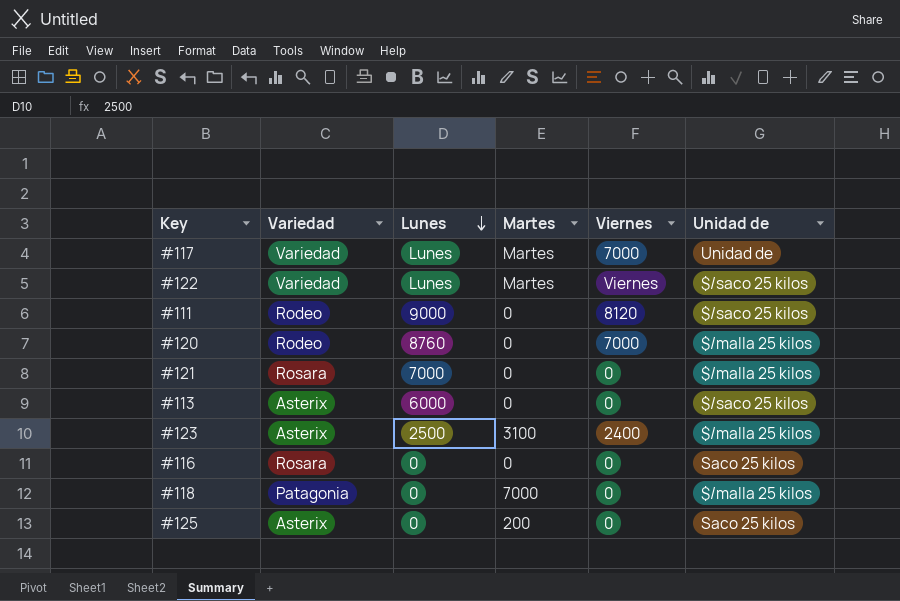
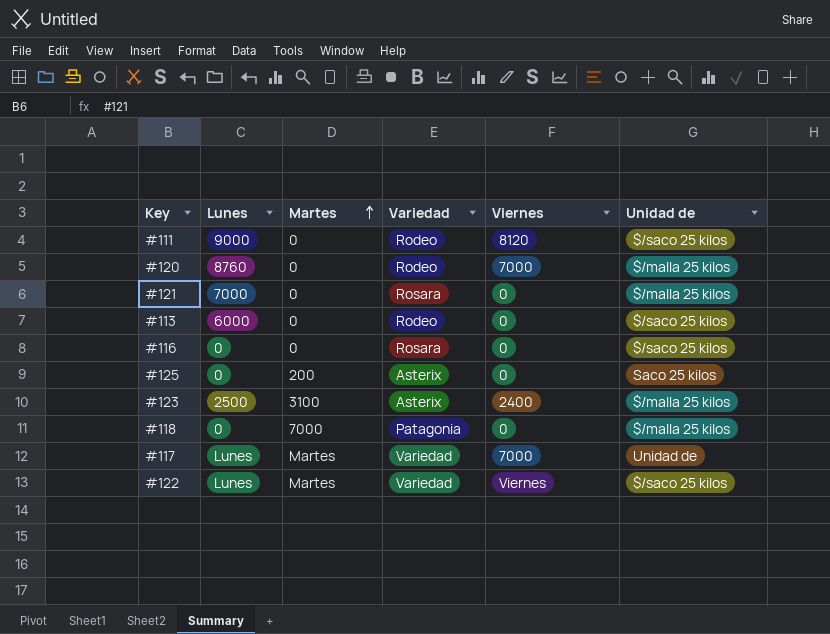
row order: Lunes descending -> Martes ascending
column Variedad | position: 2 -> 4
#113 | Variedad: Asterix -> Rodeo
#116 | Unidad de: Saco 25 kilos -> $/saco 25 kilos

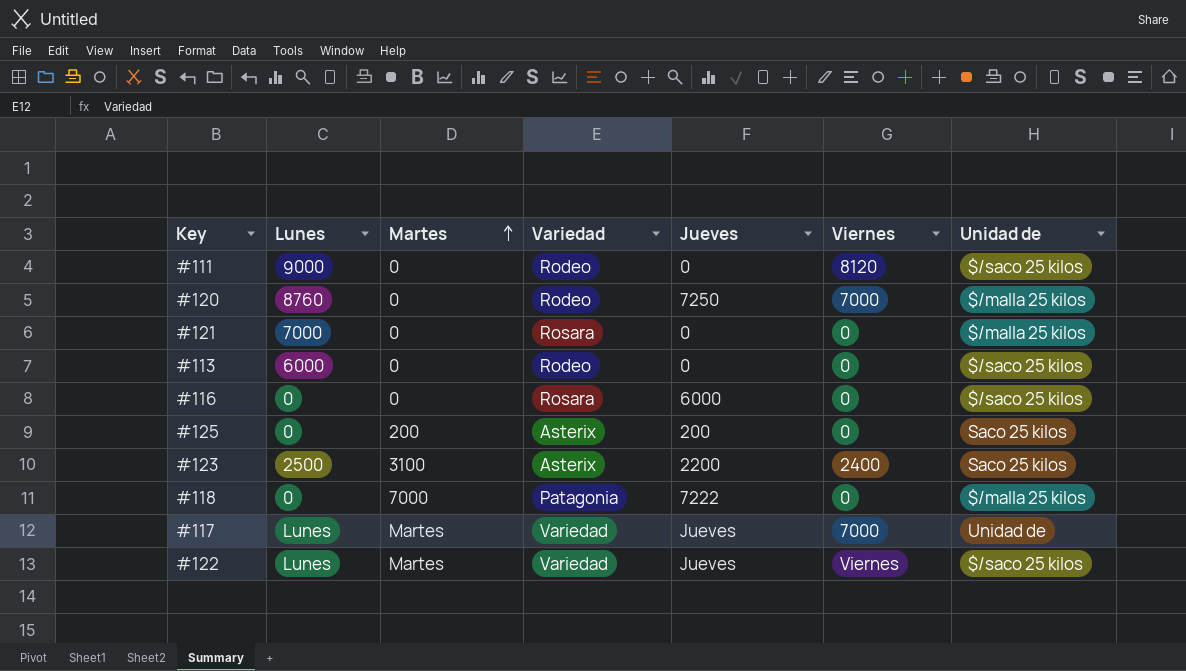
column Jueves | position: none -> 5
#123 | Unidad de: $/malla 25 kilos -> Saco 25 kilos

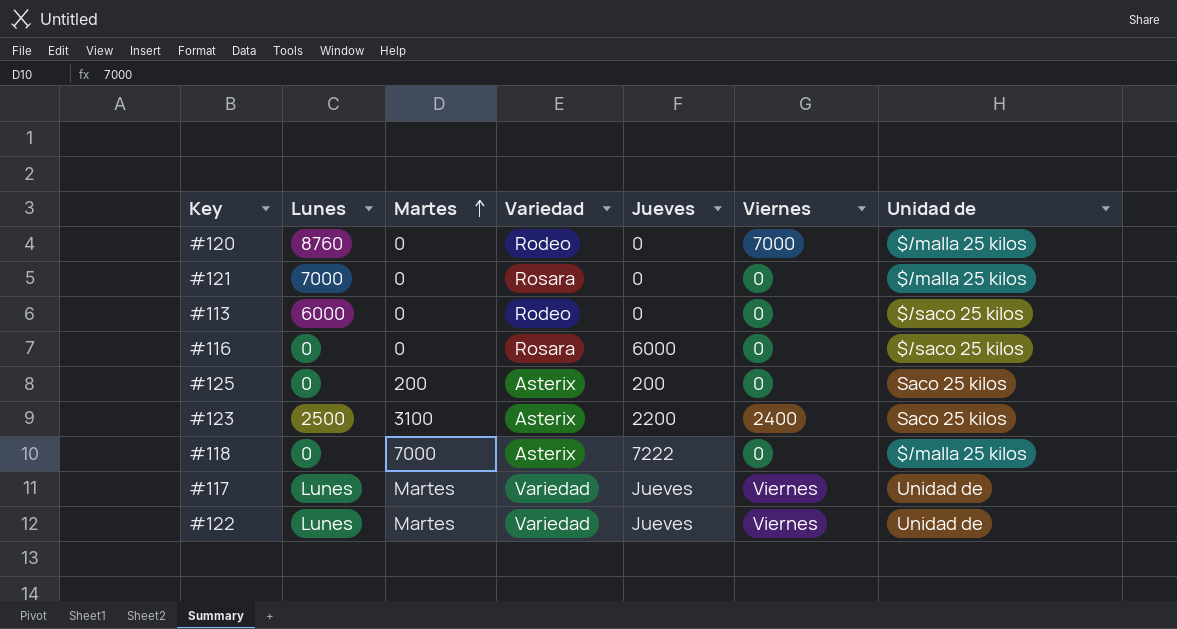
row #111: 9000 | 0 | Rodeo | 0 | 8120 | $/saco 25 kilos -> none
#120 | Jueves: 7250 -> 0
#118 | Variedad: Patagonia -> Asterix
#117 | Viernes: 7000 -> Viernes
#122 | Unidad de: $/saco 25 kilos -> Unidad de

